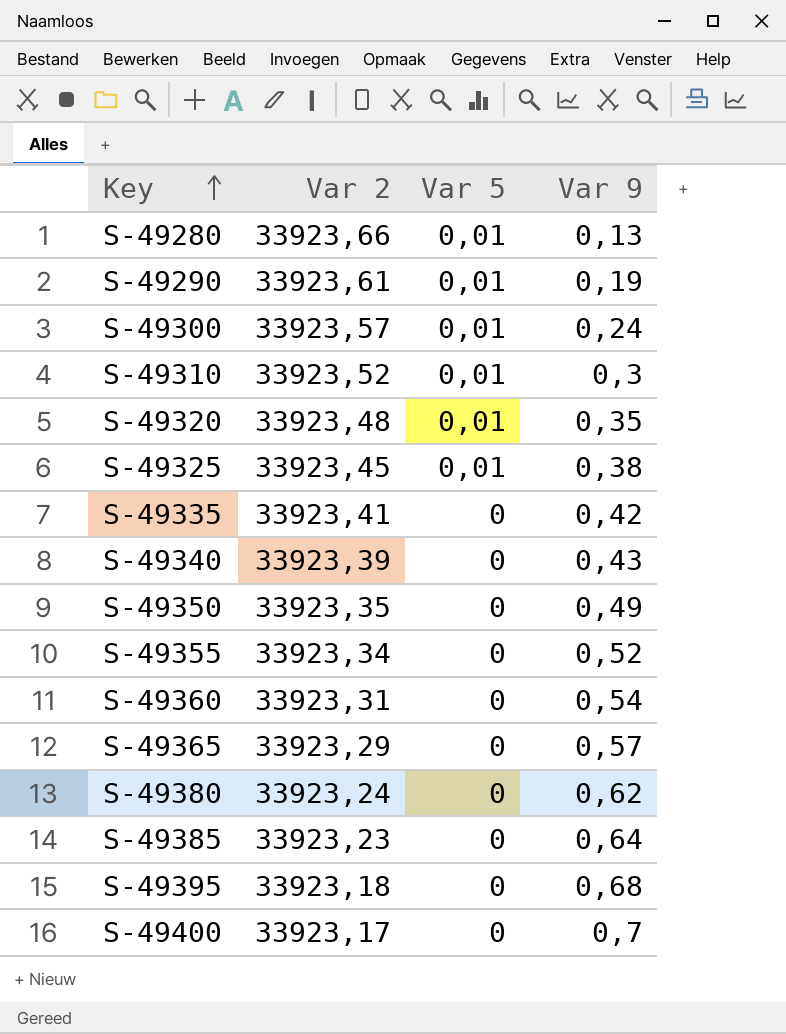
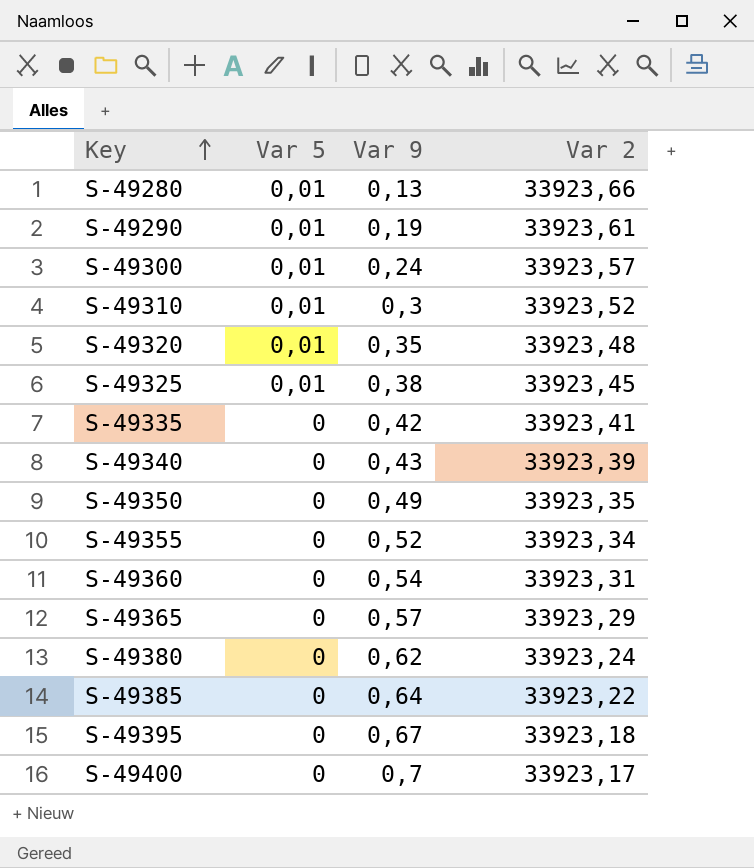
column Var 2 | position: 2 -> 4
S-49385 | Var 2: 33923,23 -> 33923,22
S-49395 | Var 9: 0,68 -> 0,67

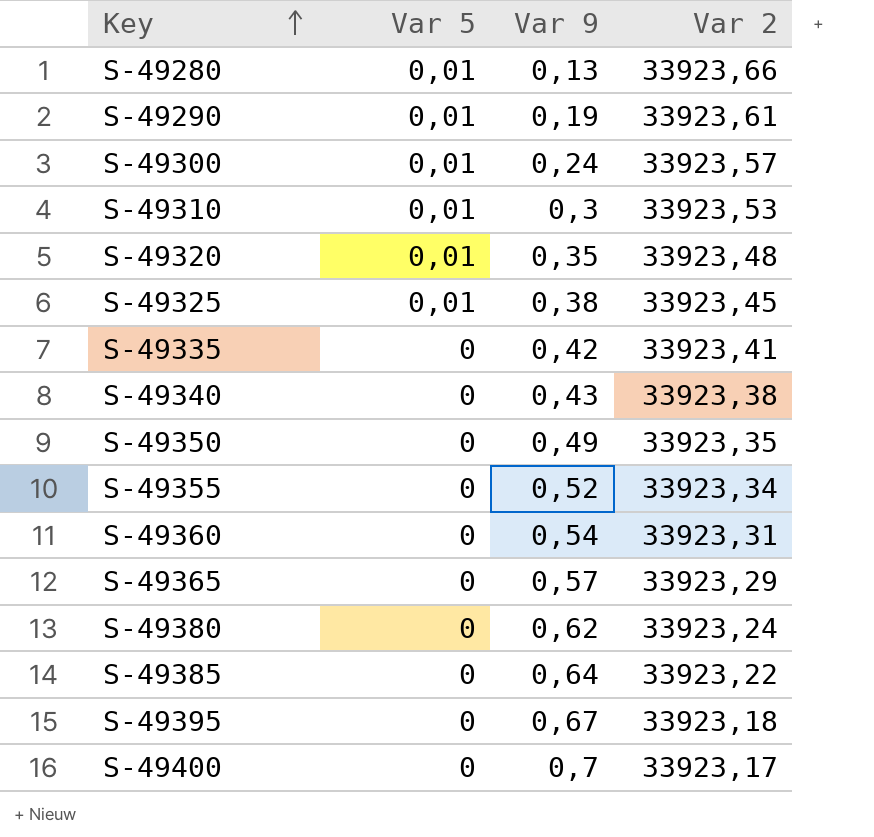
S-49310 | Var 2: 33923,52 -> 33923,53
S-49340 | Var 2: 33923,39 -> 33923,38

